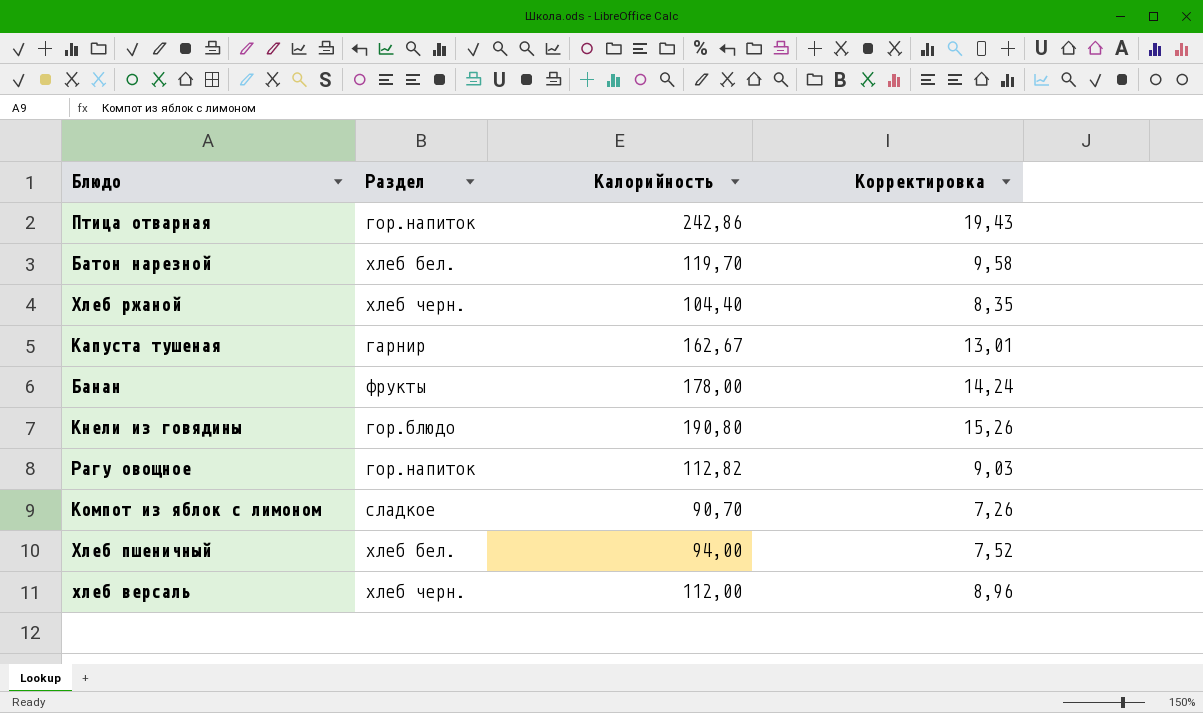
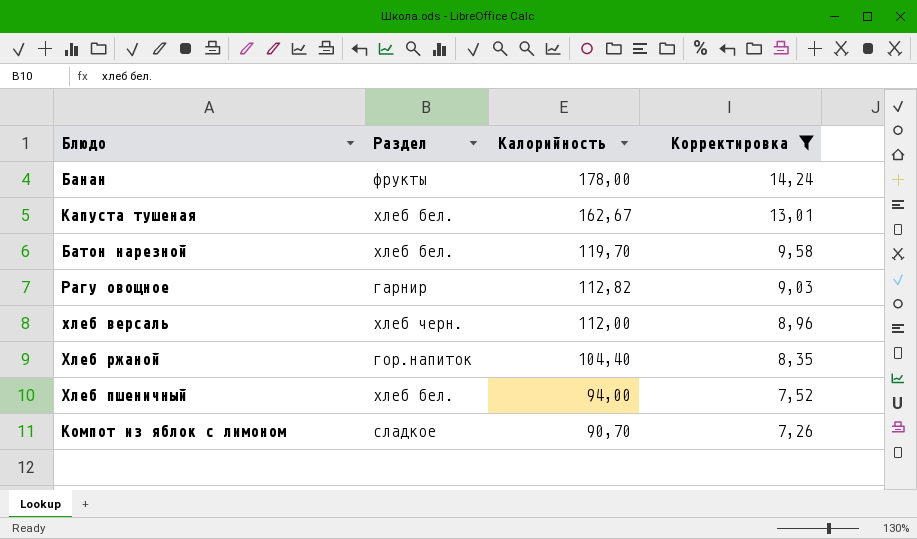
filter: none -> Корректировка <= 14,24
row order: none -> Калорийность descending
Капуста тушеная | Раздел: гарнир -> хлеб бел.
Рагу овощное | Раздел: гор.напиток -> гарнир
Хлеб ржаной | Раздел: хлеб черн. -> гор.напиток

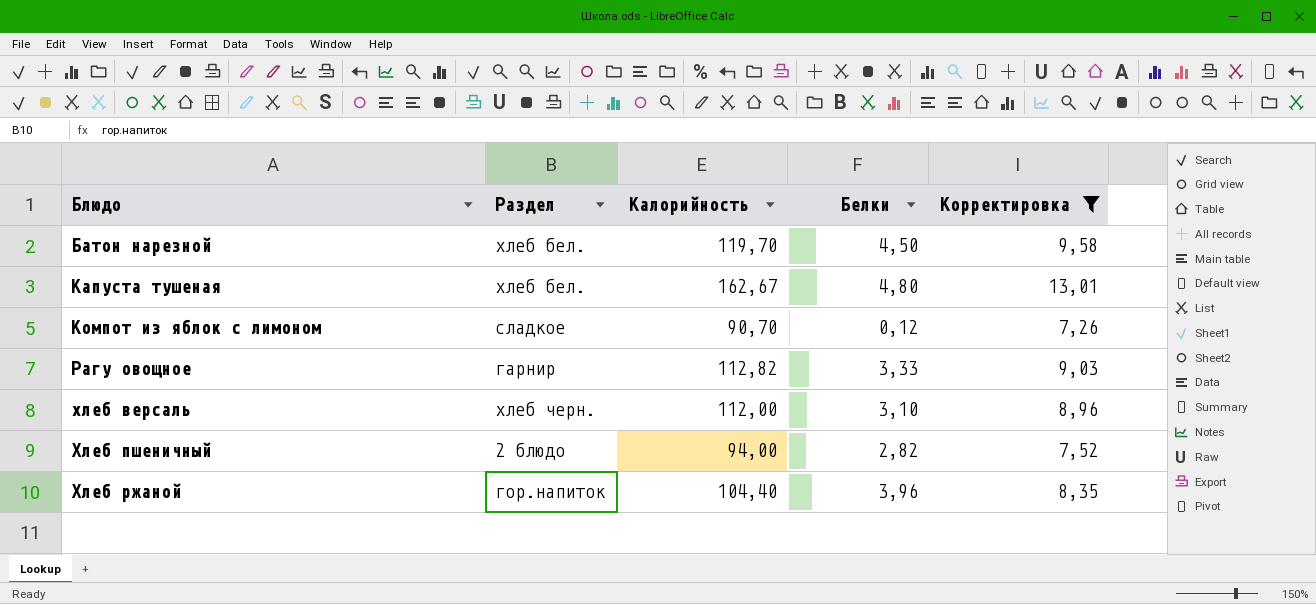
row order: Калорийность descending -> Блюдо ascending
column Белки | position: none -> 4
row Банан: фрукты | 178,00 | 14,24 -> none
Хлеб пшеничный | Раздел: хлеб бел. -> 2 блюдо

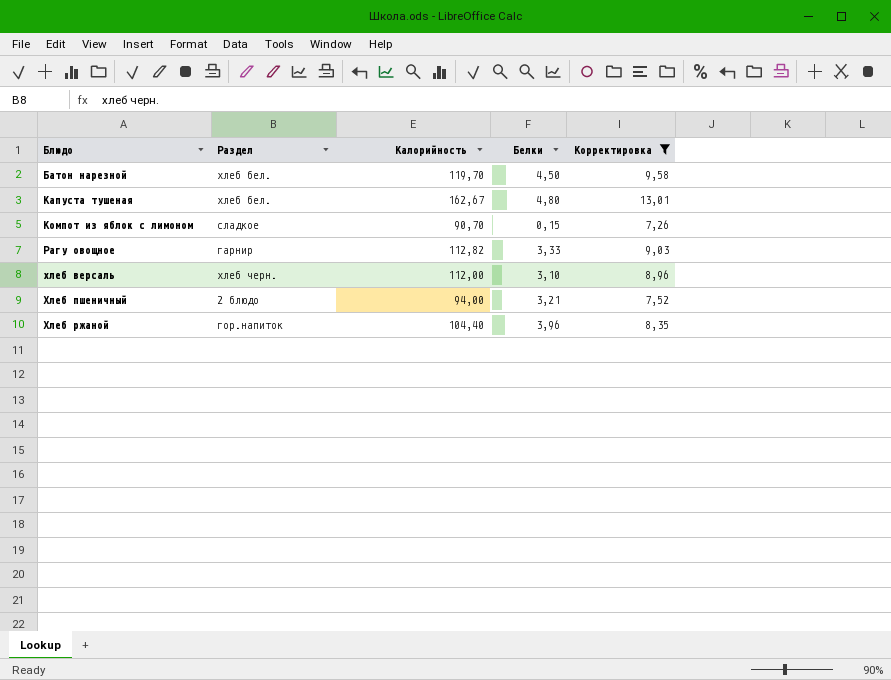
Компот из яблок с лимоном | Белки: 0,12 -> 0,15
Хлеб пшеничный | Белки: 2,82 -> 3,21

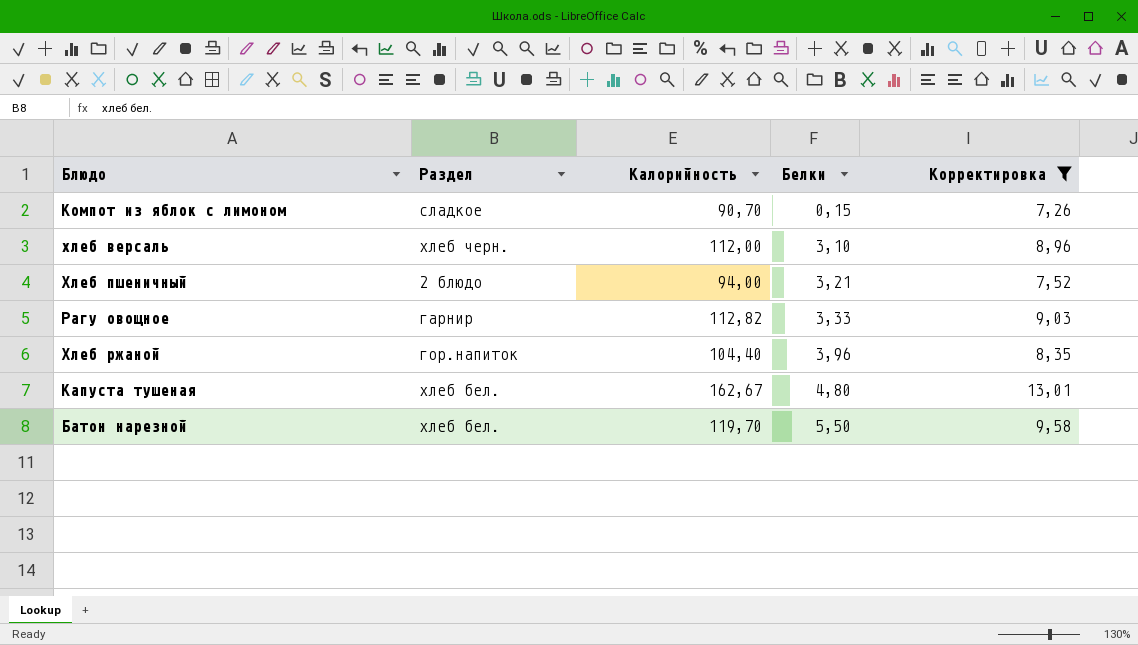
row order: Блюдо ascending -> Белки ascending
Батон нарезной | Белки: 4,50 -> 5,50

